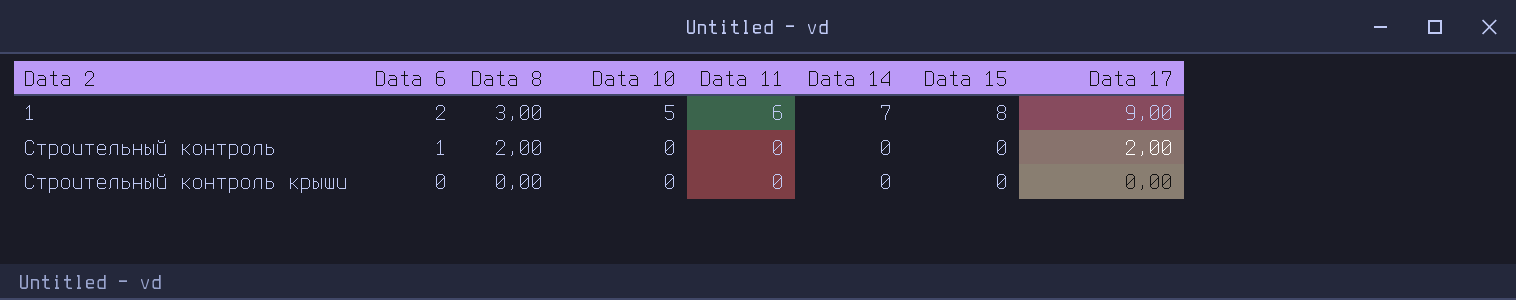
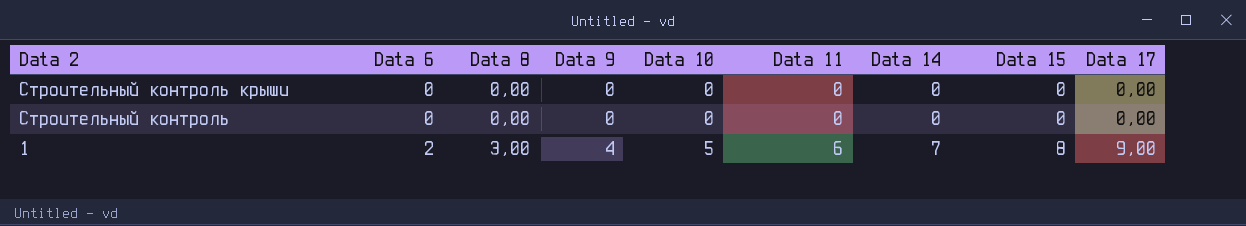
row order: Data 2 ascending -> Data 2 descending
column Data 9 | position: none -> 4
Строительный контроль | Data 6: 1 -> 0
Строительный контроль | Data 8: 2,00 -> 0,00
Строительный контроль | Data 17: 2,00 -> 0,00

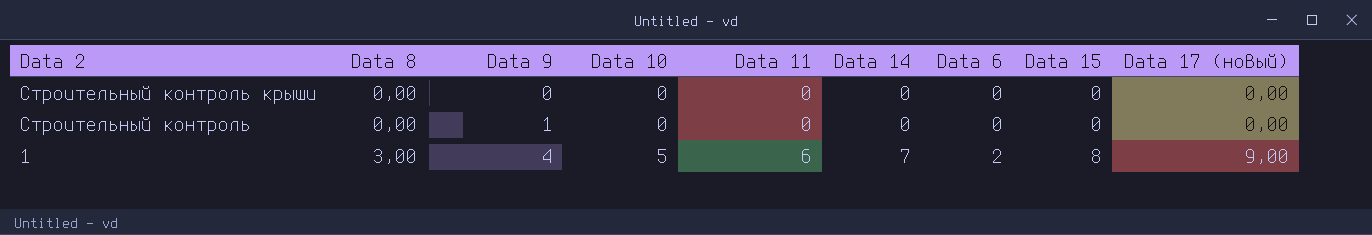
column Data 6 | position: 2 -> 7
column name: Data 17 -> Data 17 (новый)
Строительный контроль | Data 9: 0 -> 1

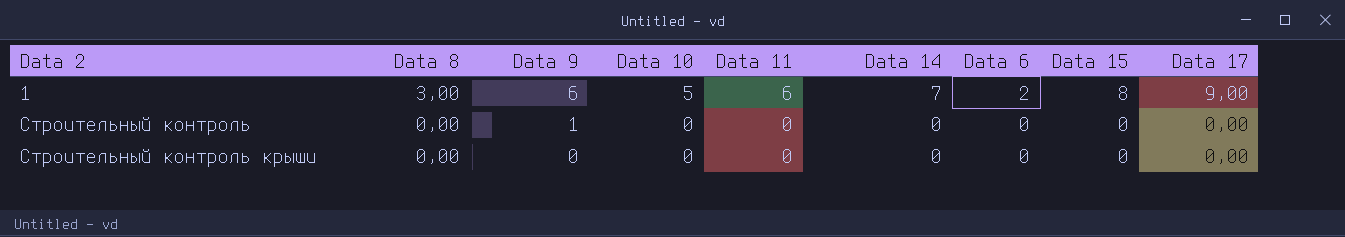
row order: Data 2 descending -> Data 2 ascending
column name: Data 17 (новый) -> Data 17
1 | Data 9: 4 -> 6

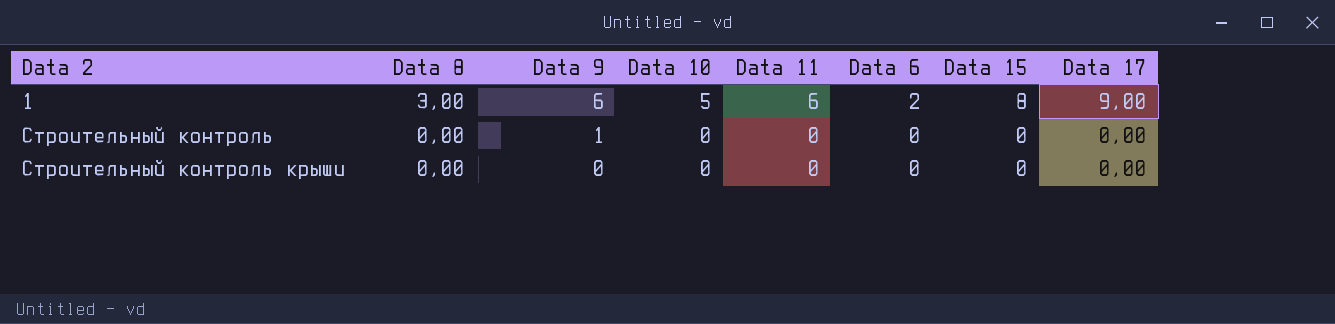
column Data 14 | position: 6 -> none

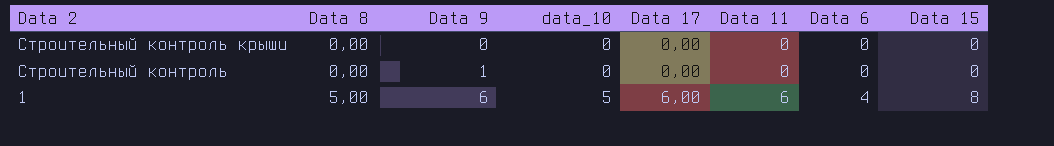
row order: Data 2 ascending -> Data 2 descending
column name: Data 10 -> data_10
column Data 17 | position: 8 -> 5
1 | Data 8: 3,00 -> 5,00
1 | Data 17: 9,00 -> 6,00
1 | Data 6: 2 -> 4

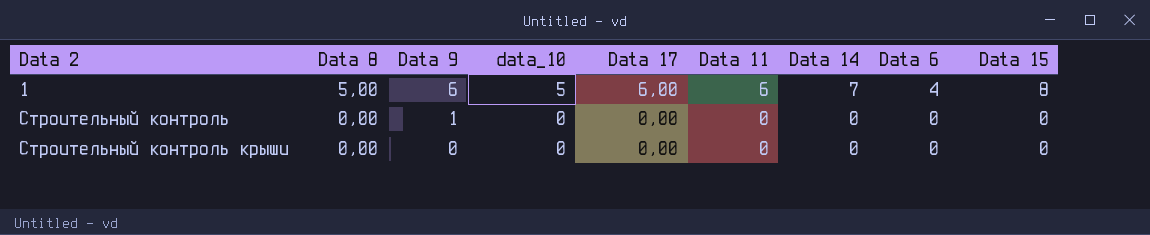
row order: Data 2 descending -> Data 2 ascending
column Data 14 | position: none -> 7

